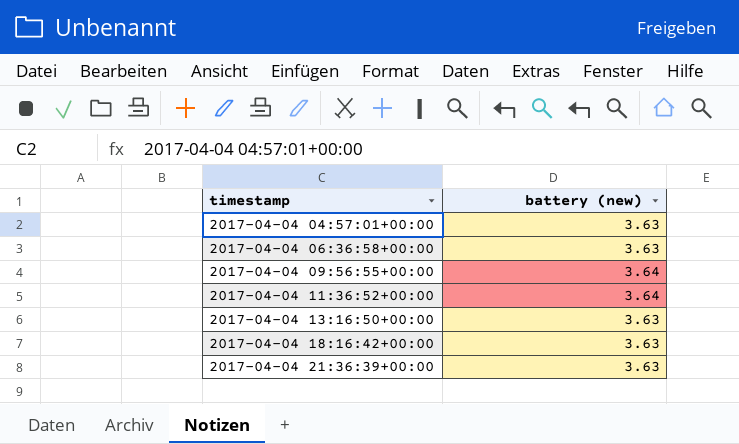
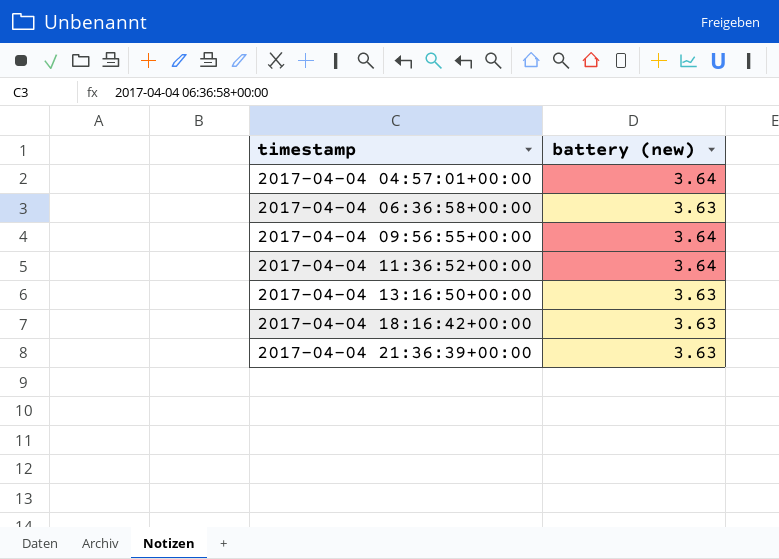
2017-04-04 04:57:01+00:00 | battery (new): 3.63 -> 3.64

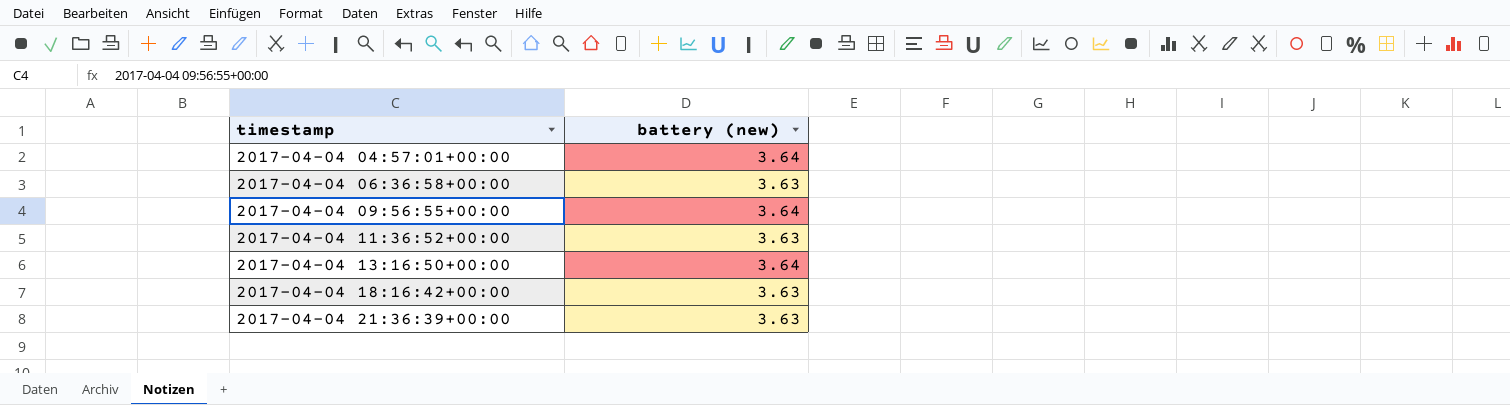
2017-04-04 11:36:52+00:00 | battery (new): 3.64 -> 3.63
2017-04-04 13:16:50+00:00 | battery (new): 3.63 -> 3.64

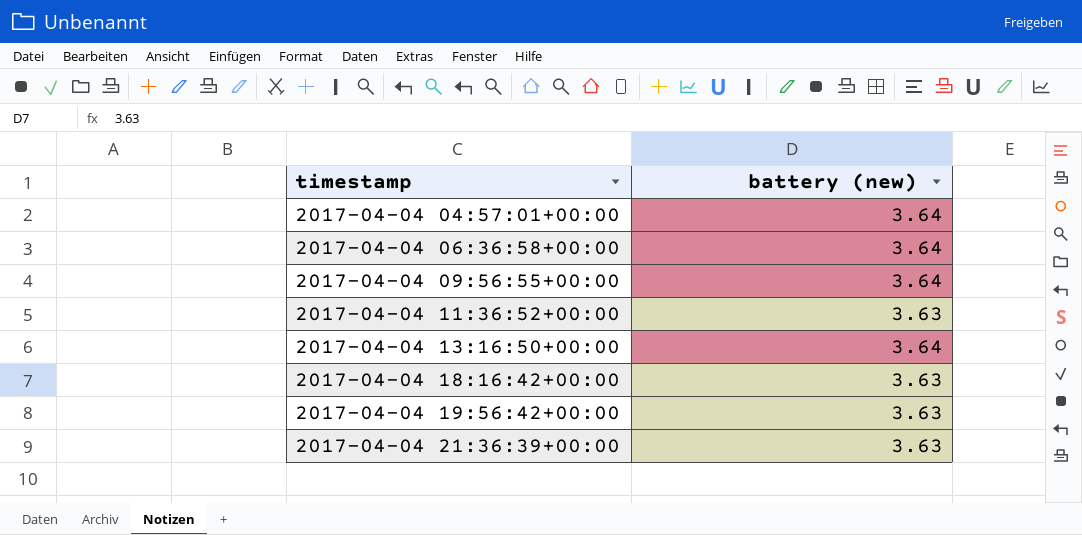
2017-04-04 06:36:58+00:00 | battery (new): 3.63 -> 3.64
row 2017-04-04 19:56:42+00:00: none -> 3.63

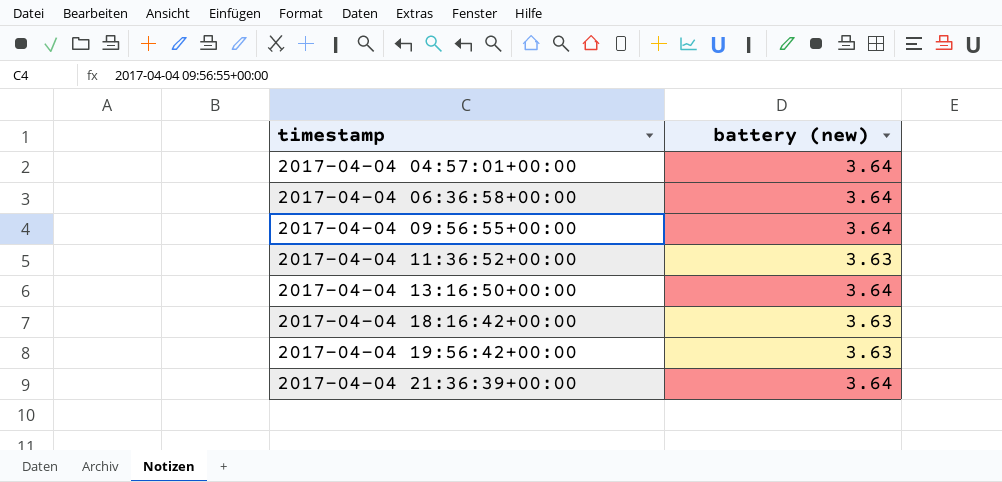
2017-04-04 21:36:39+00:00 | battery (new): 3.63 -> 3.64

